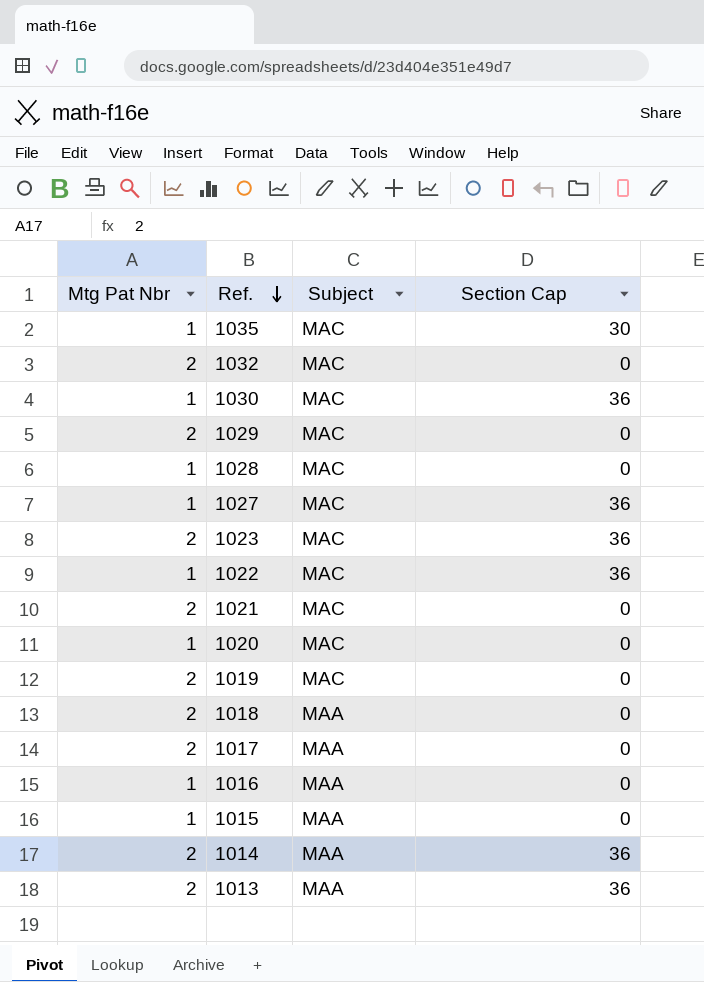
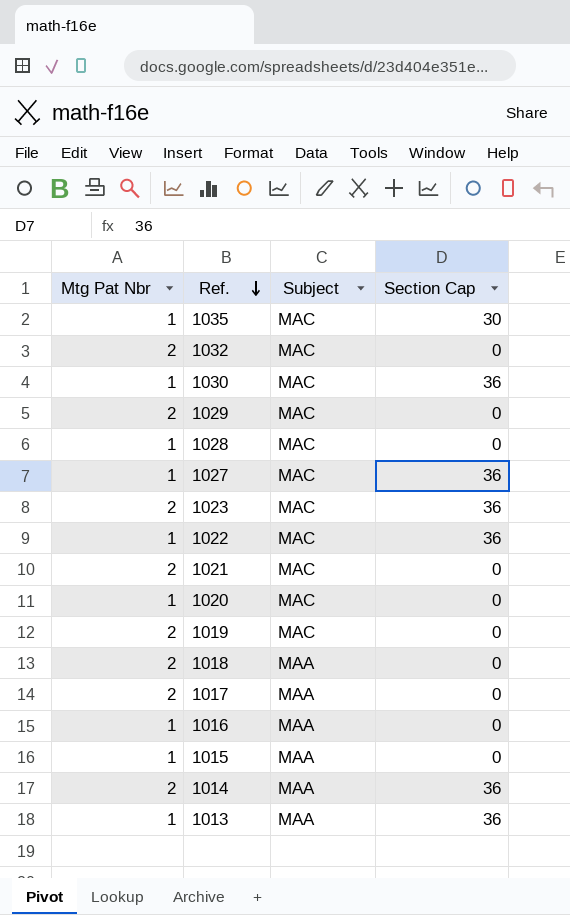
1013 | Mtg Pat Nbr: 2 -> 1

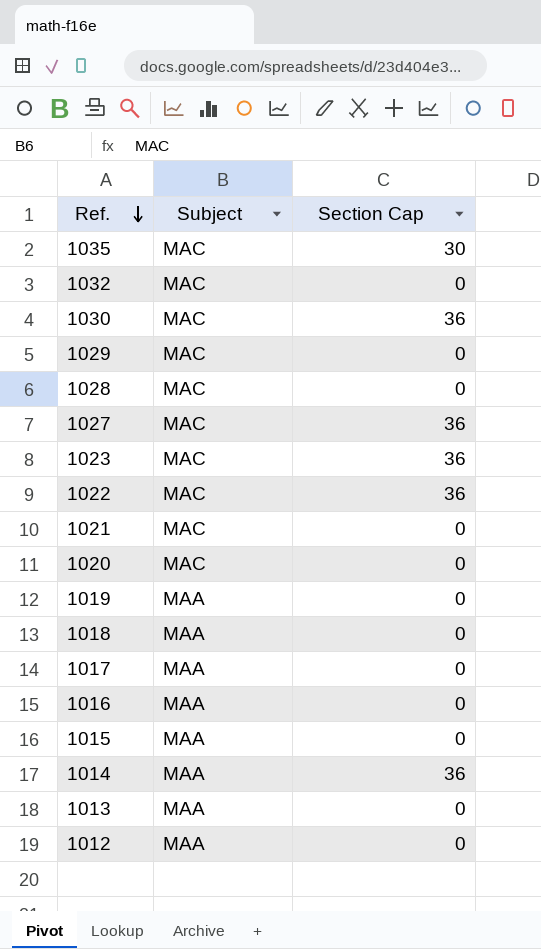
column Mtg Pat Nbr | position: 1 -> none
1019 | Subject: MAC -> MAA
1013 | Section Cap: 36 -> 0
row 1012: none -> MAA | 0

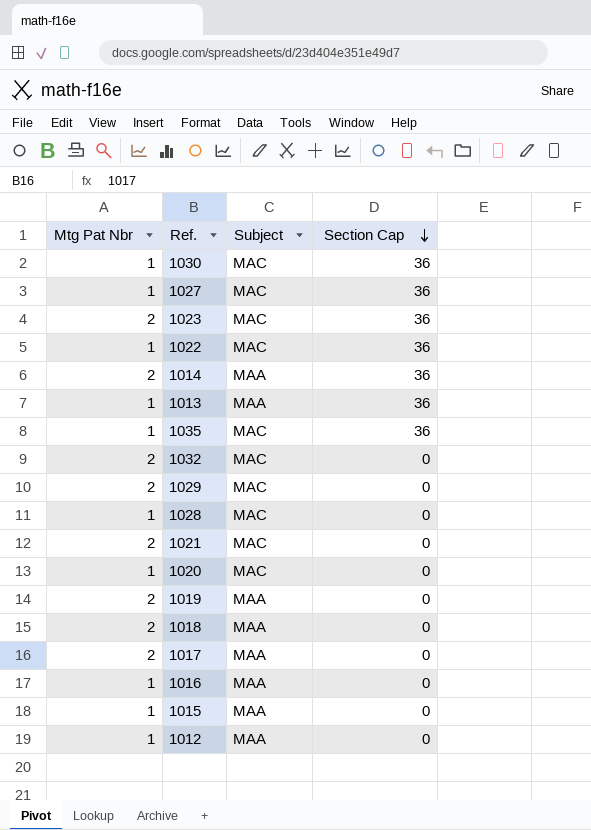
row order: Ref. descending -> Section Cap descending
column Mtg Pat Nbr | position: none -> 1
1013 | Section Cap: 0 -> 36
1035 | Section Cap: 30 -> 36

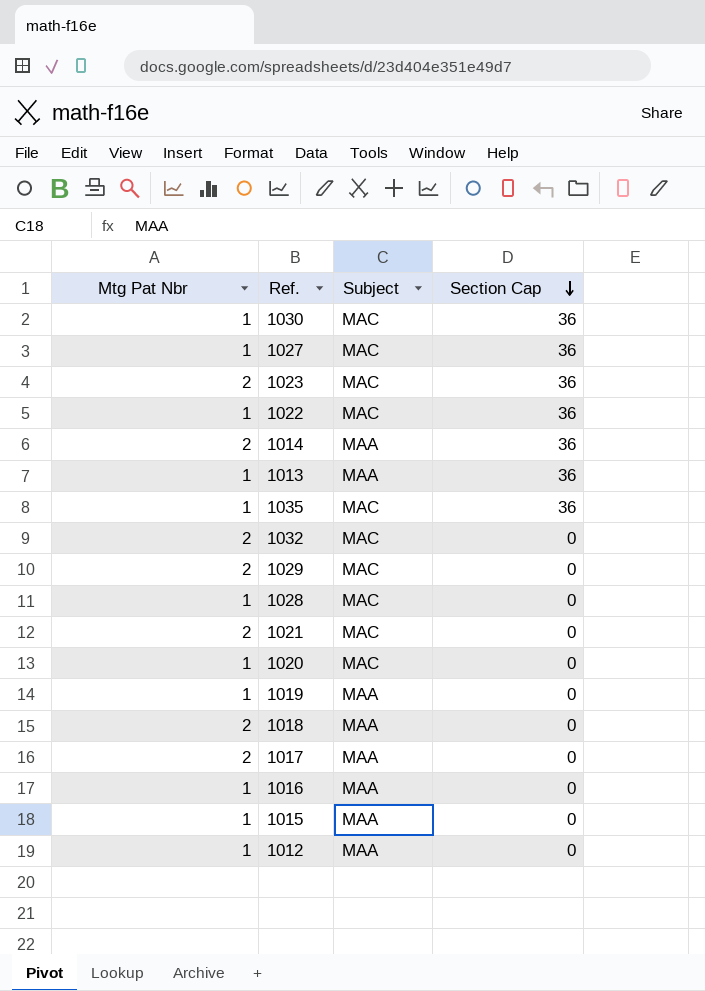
1019 | Mtg Pat Nbr: 2 -> 1

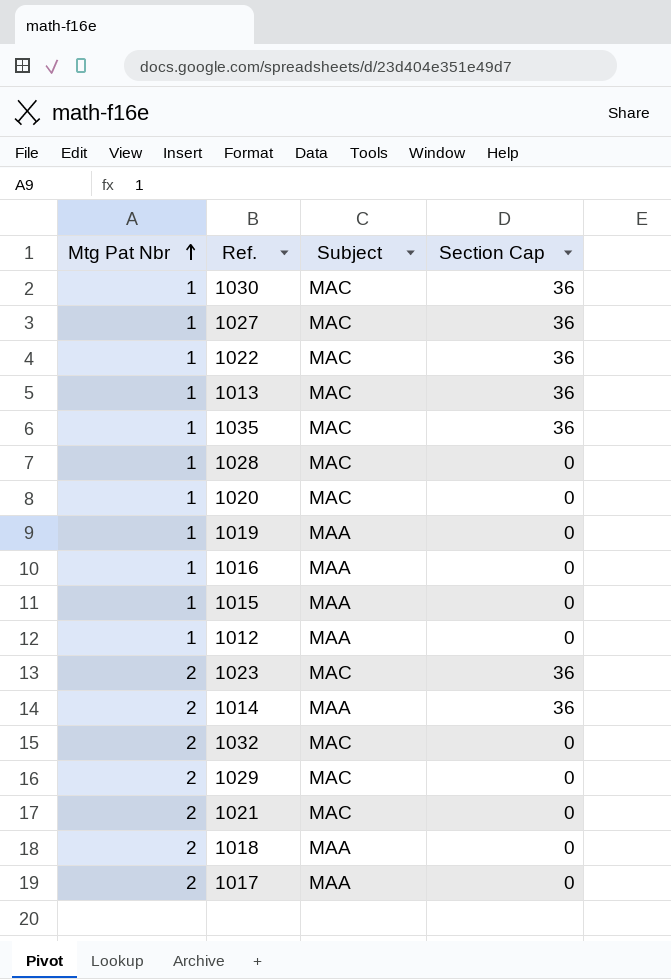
row order: Section Cap descending -> Mtg Pat Nbr ascending
1013 | Subject: MAA -> MAC

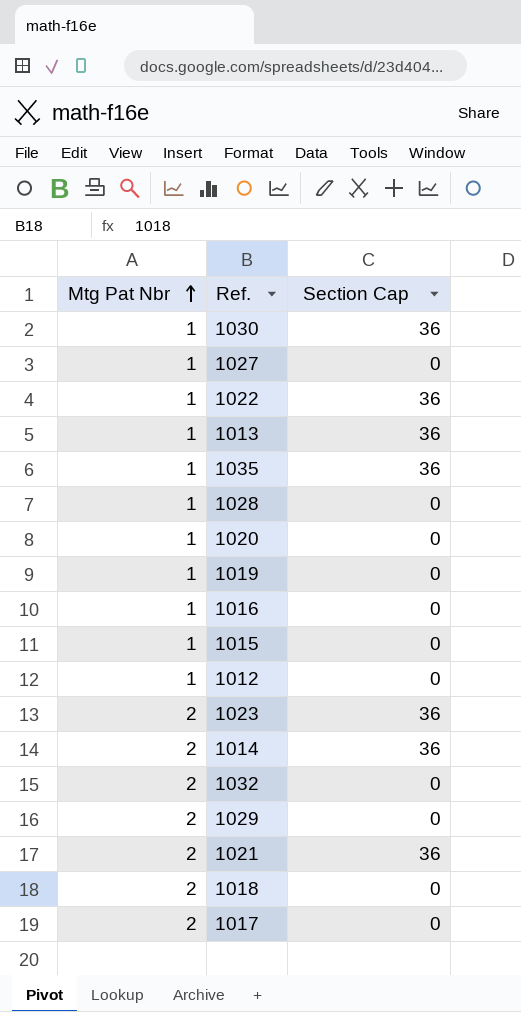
column Subject | position: 3 -> none
1027 | Section Cap: 36 -> 0
1021 | Section Cap: 0 -> 36

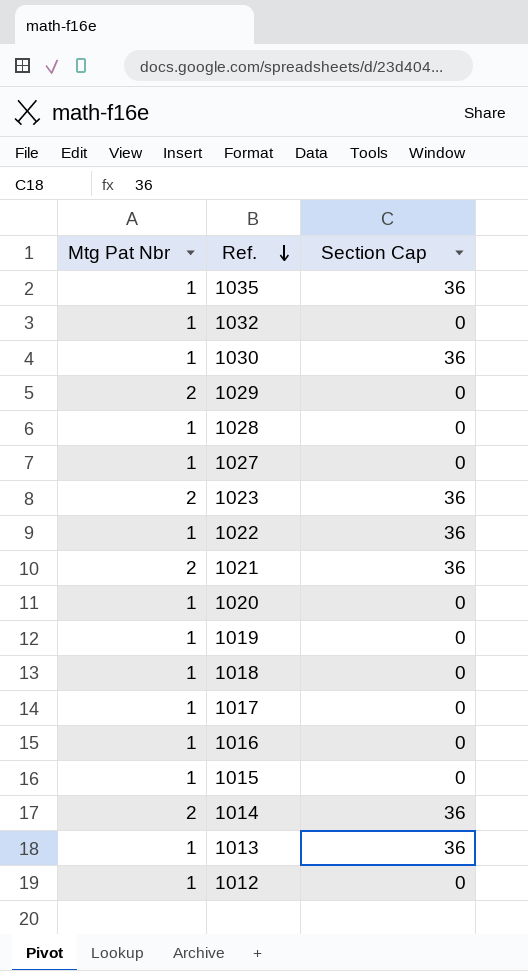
row order: Mtg Pat Nbr ascending -> Ref. descending
1032 | Mtg Pat Nbr: 2 -> 1
1018 | Mtg Pat Nbr: 2 -> 1
1017 | Mtg Pat Nbr: 2 -> 1

